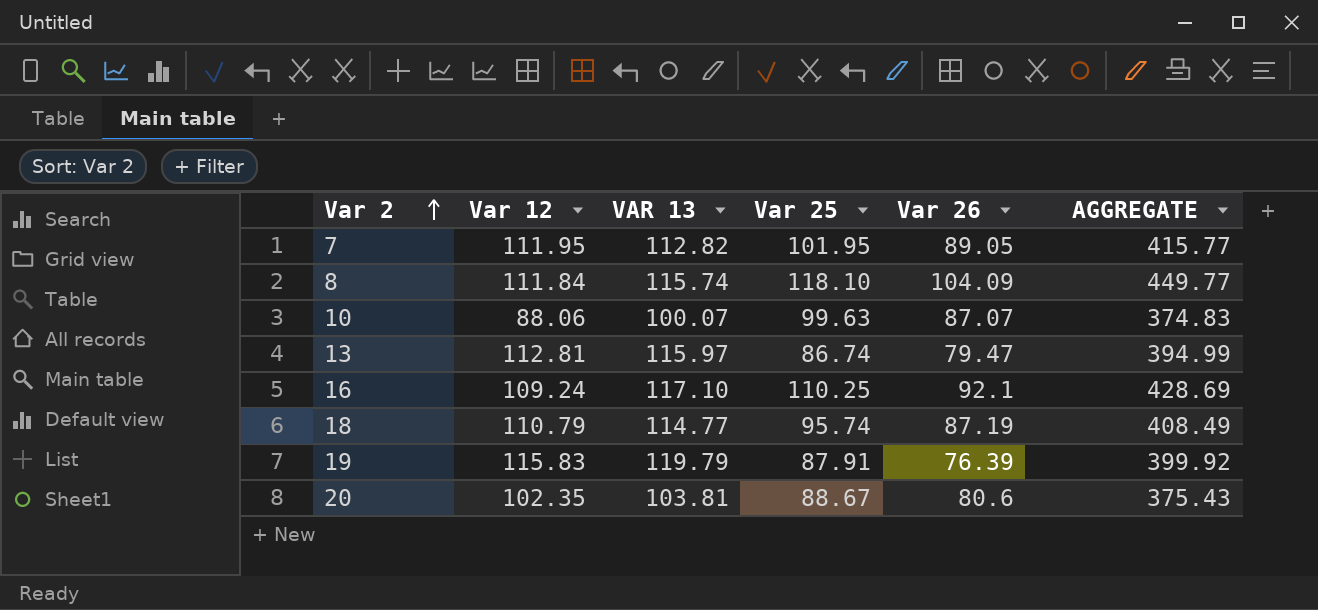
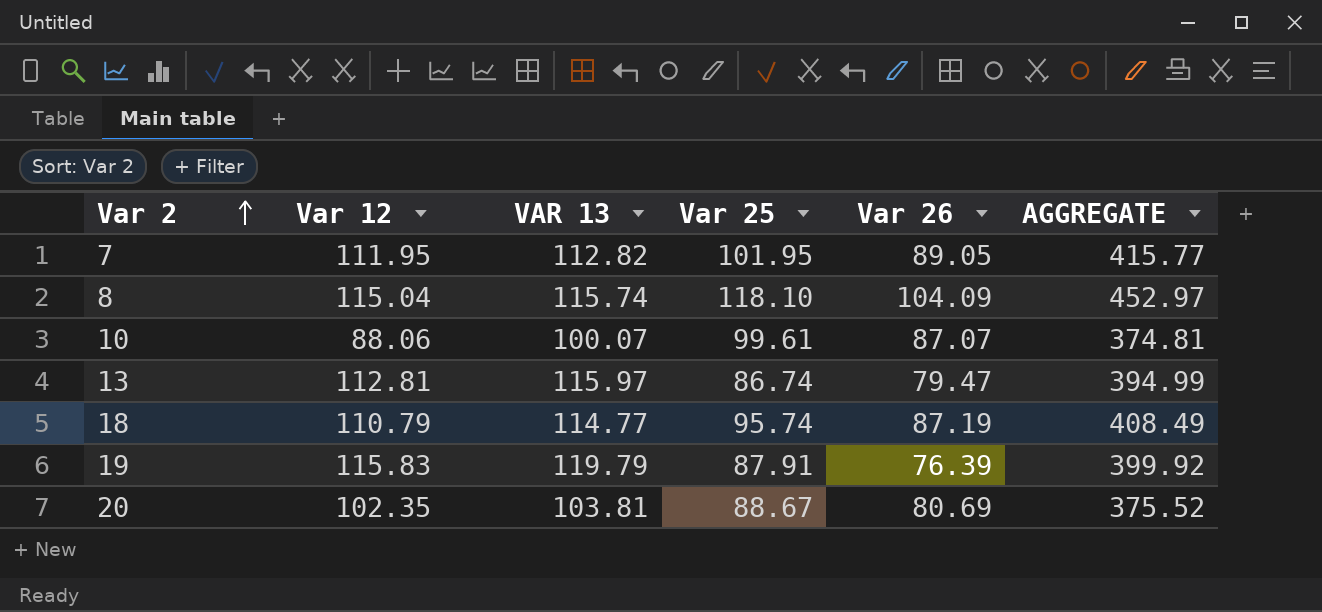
row 16: 109.24 | 117.10 | 110.25 | 92.1 | 428.69 -> none
8 | Var 12: 111.84 -> 115.04
8 | AGGREGATE: 449.77 -> 452.97
10 | Var 25: 99.63 -> 99.61
10 | AGGREGATE: 374.83 -> 374.81
20 | Var 26: 80.6 -> 80.69
20 | AGGREGATE: 375.43 -> 375.52

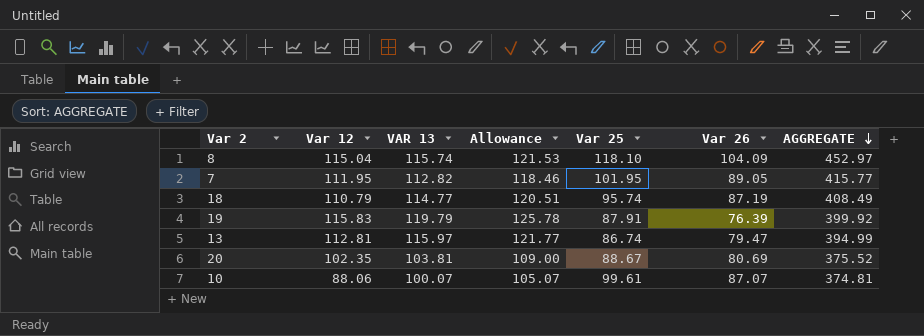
row order: Var 2 ascending -> AGGREGATE descending
column Allowance | formula: none -> [VAR 13] * 1.05

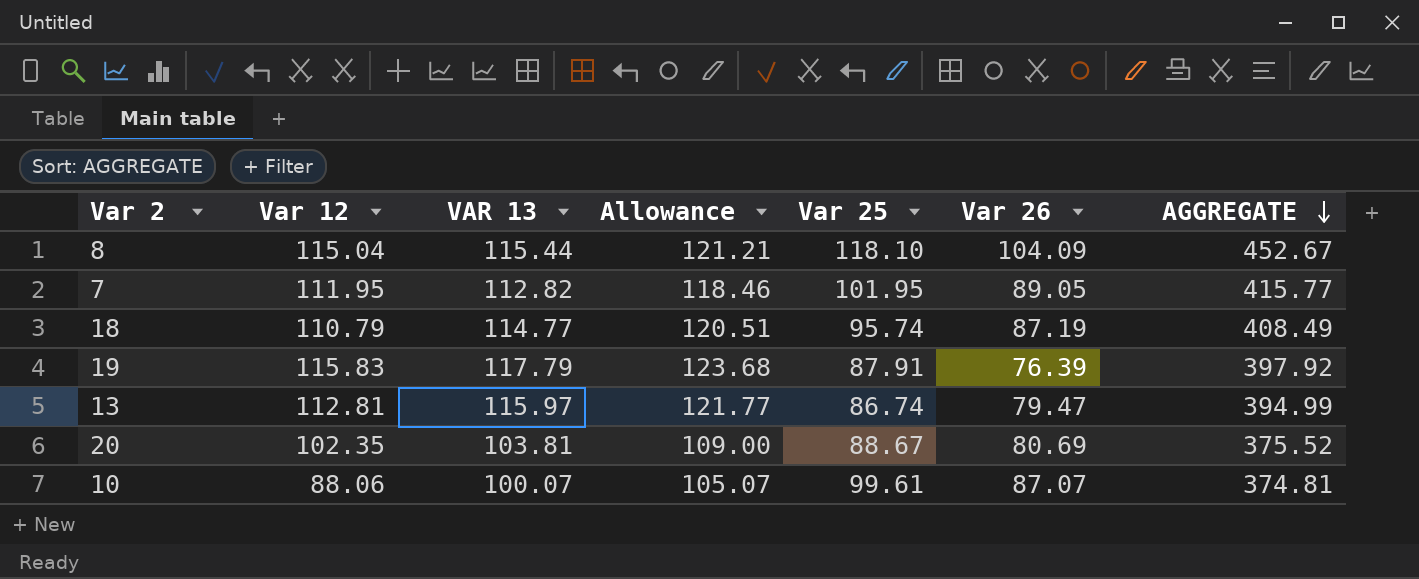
8 | VAR 13: 115.74 -> 115.44
8 | Allowance: 121.53 -> 121.21
8 | AGGREGATE: 452.97 -> 452.67
19 | VAR 13: 119.79 -> 117.79
19 | Allowance: 125.78 -> 123.68
19 | AGGREGATE: 399.92 -> 397.92

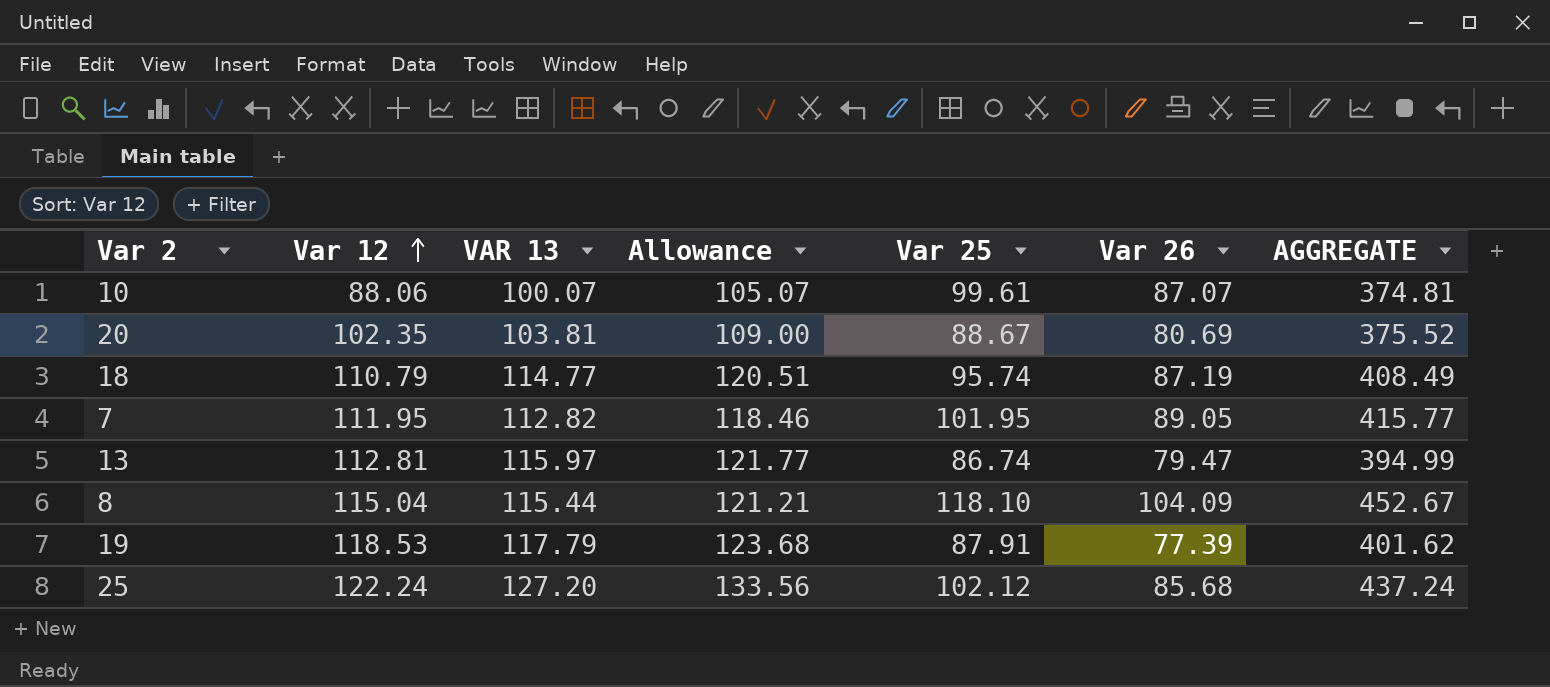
row order: AGGREGATE descending -> Var 12 ascending
19 | Var 12: 115.83 -> 118.53
19 | Var 26: 76.39 -> 77.39
19 | AGGREGATE: 397.92 -> 401.62
row 25: none -> 122.24 | 127.20 | 133.56 | 102.12 | 85.68 | 437.24

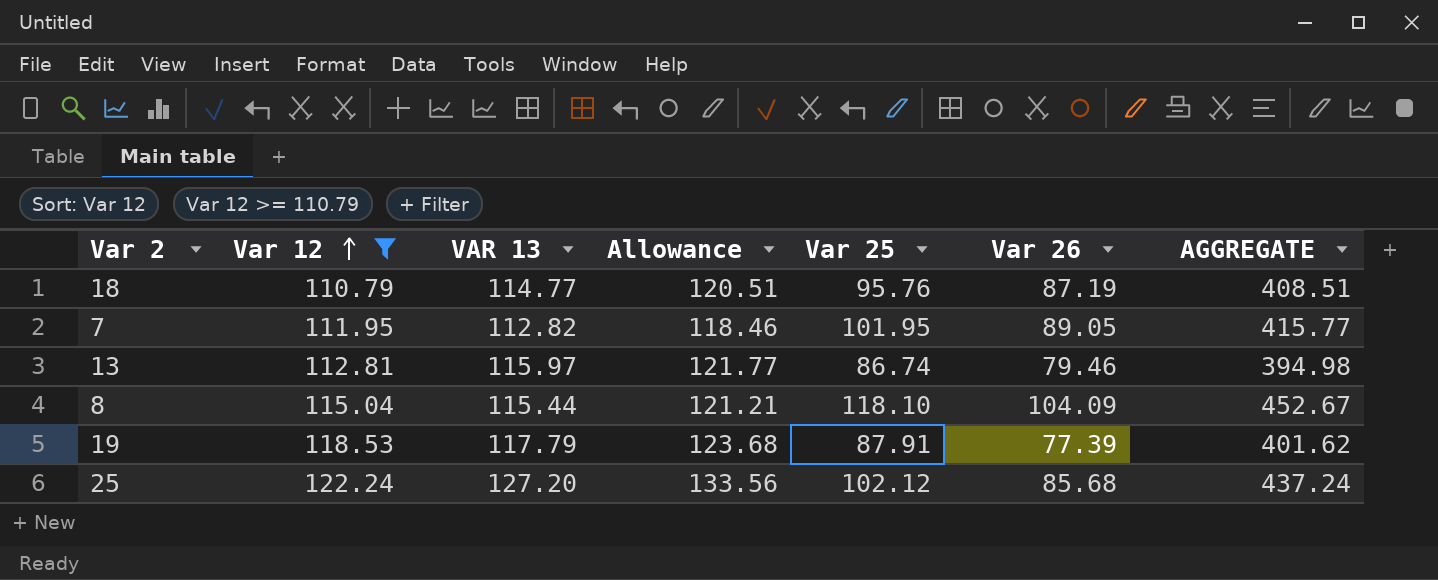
filter: none -> Var 12 >= 110.79
18 | Var 25: 95.74 -> 95.76
18 | AGGREGATE: 408.49 -> 408.51
13 | Var 26: 79.47 -> 79.46
13 | AGGREGATE: 394.99 -> 394.98

